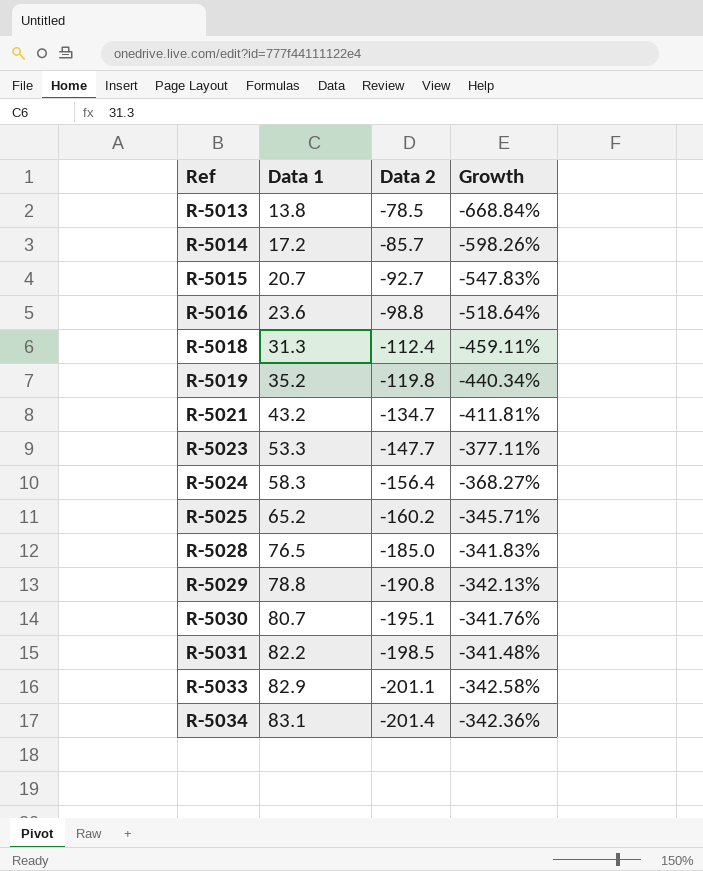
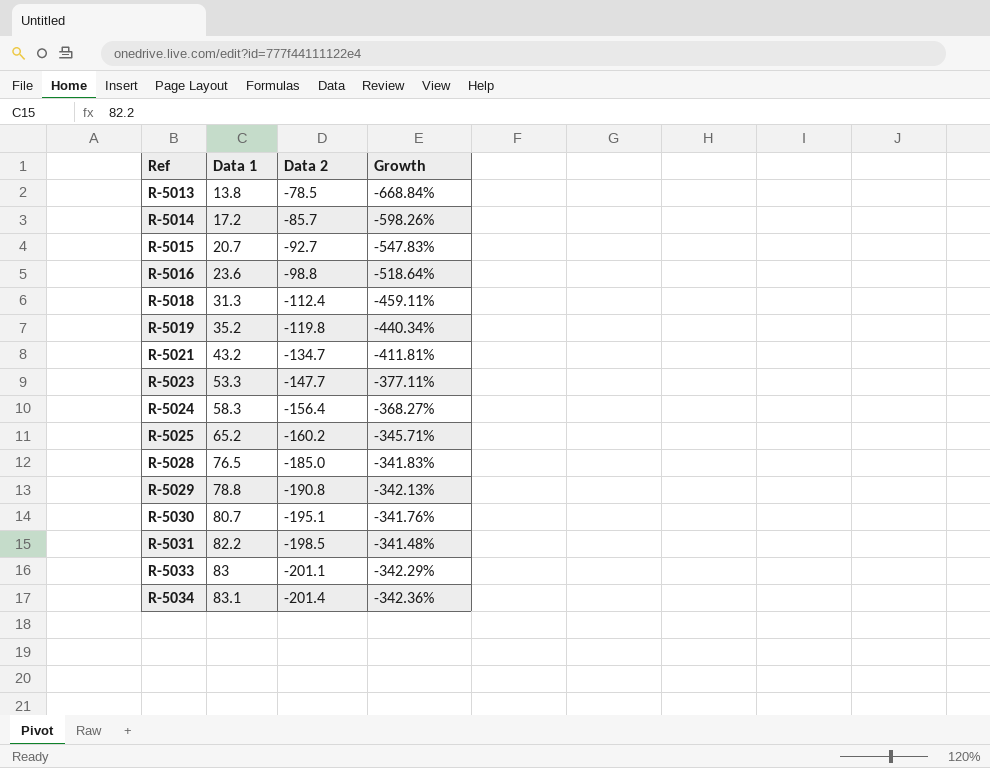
R-5033 | Data 1: 82.9 -> 83
R-5033 | Growth: -342.58% -> -342.29%

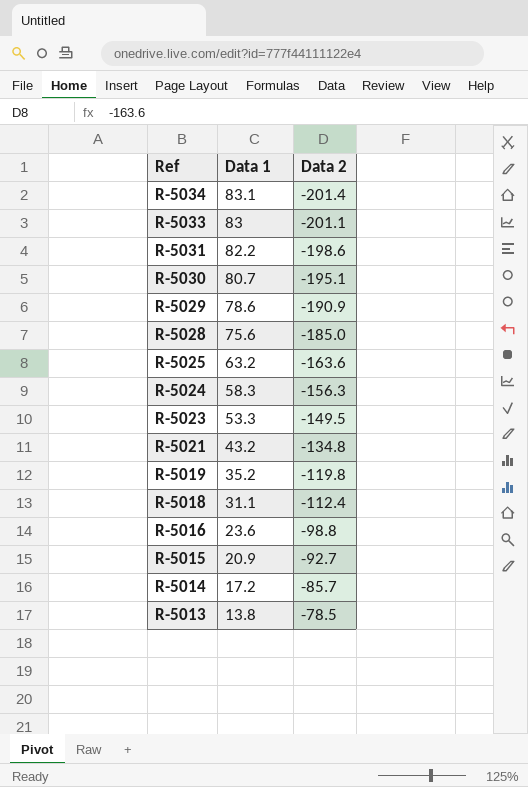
row order: Ref ascending -> Ref descending
column Growth | formula: ([Data 2] - [Data 1]) / [Data 1] -> none
R-5031 | Data 2: -198.5 -> -198.6
R-5029 | Data 1: 78.8 -> 78.6
R-5029 | Data 2: -190.8 -> -190.9
R-5028 | Data 1: 76.5 -> 75.6
R-5025 | Data 1: 65.2 -> 63.2
R-5025 | Data 2: -160.2 -> -163.6
R-5024 | Data 2: -156.4 -> -156.3
R-5023 | Data 2: -147.7 -> -149.5
R-5021 | Data 2: -134.7 -> -134.8
R-5018 | Data 1: 31.3 -> 31.1
R-5015 | Data 1: 20.7 -> 20.9

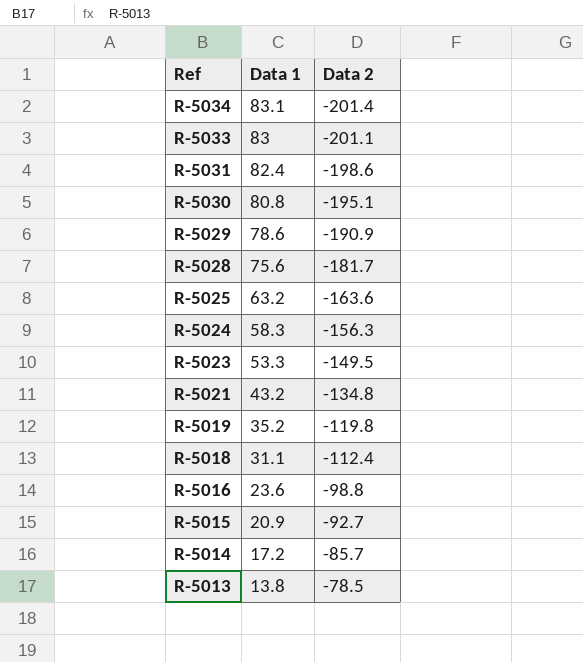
R-5031 | Data 1: 82.2 -> 82.4
R-5030 | Data 1: 80.7 -> 80.8
R-5028 | Data 2: -185.0 -> -181.7

